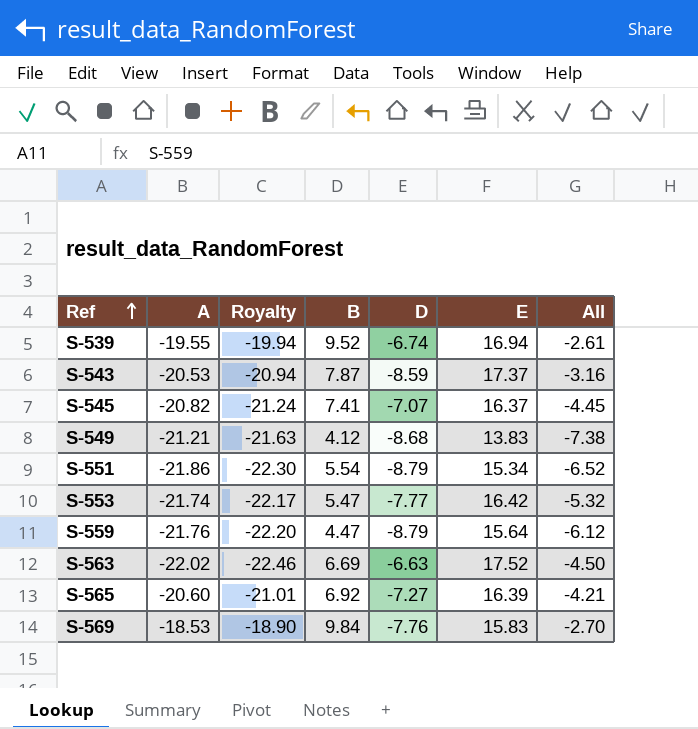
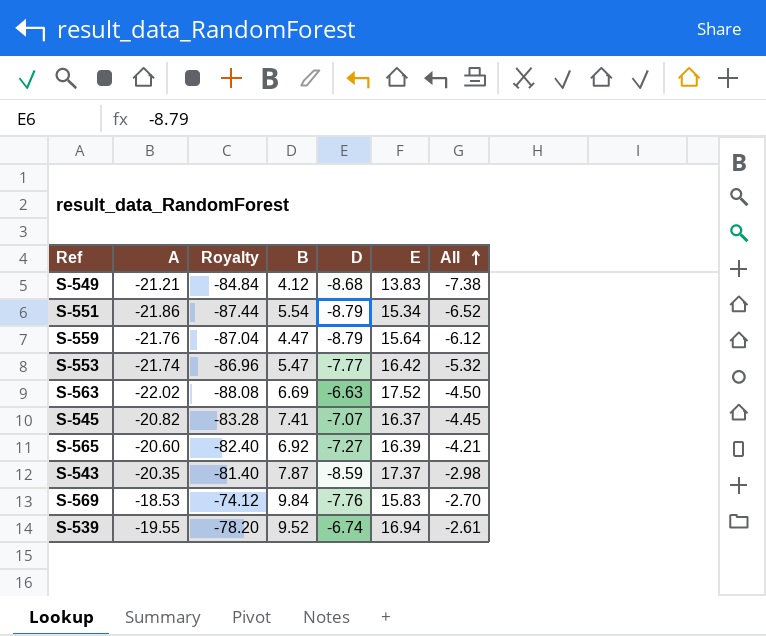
row order: Ref ascending -> All ascending
column Royalty | formula: [A] * 1.02 -> [A] * 4
S-543 | A: -20.53 -> -20.35
S-543 | All: -3.16 -> -2.98

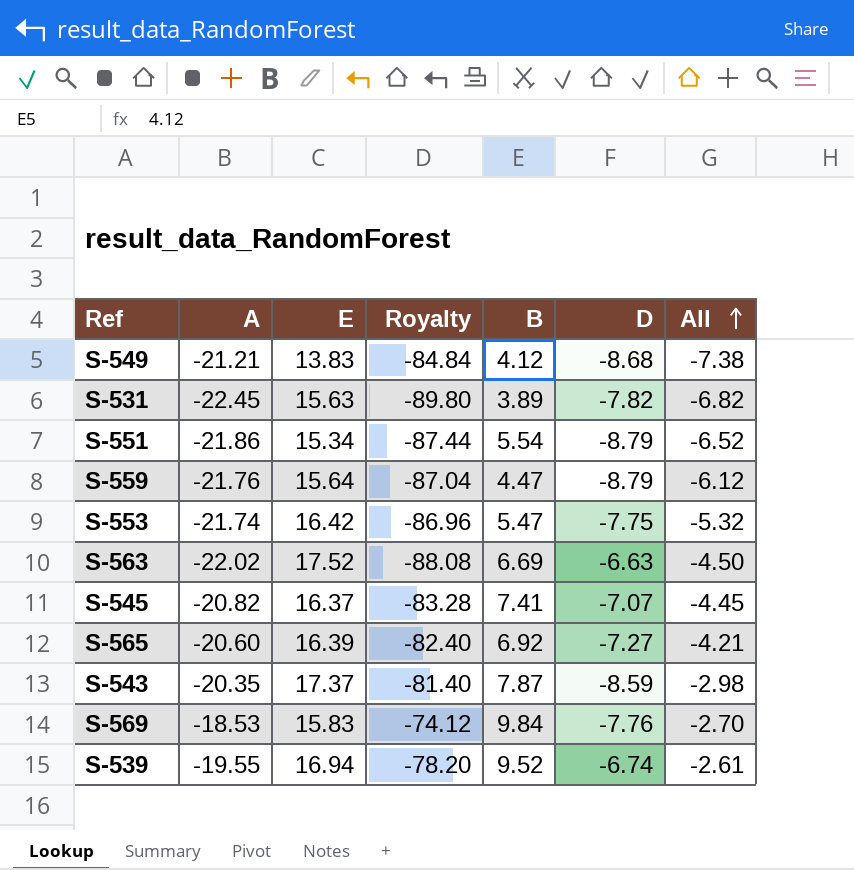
column E | position: 6 -> 3
row S-531: none -> -22.45 | 15.63 | -89.80 | 3.89 | -7.82 | -6.82
S-553 | D: -7.77 -> -7.75

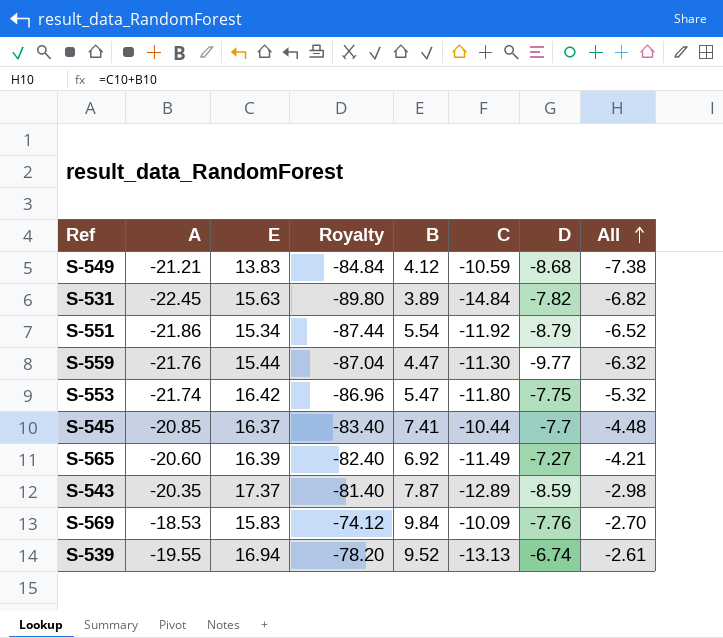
column C | position: none -> 6
row S-563: -22.02 | 17.52 | -88.08 | 6.69 | -6.63 | -4.50 -> none
S-559 | E: 15.64 -> 15.44
S-559 | D: -8.79 -> -9.77
S-559 | All: -6.12 -> -6.32
S-545 | A: -20.82 -> -20.85
S-545 | Royalty: -83.28 -> -83.40
S-545 | D: -7.07 -> -7.7
S-545 | All: -4.45 -> -4.48

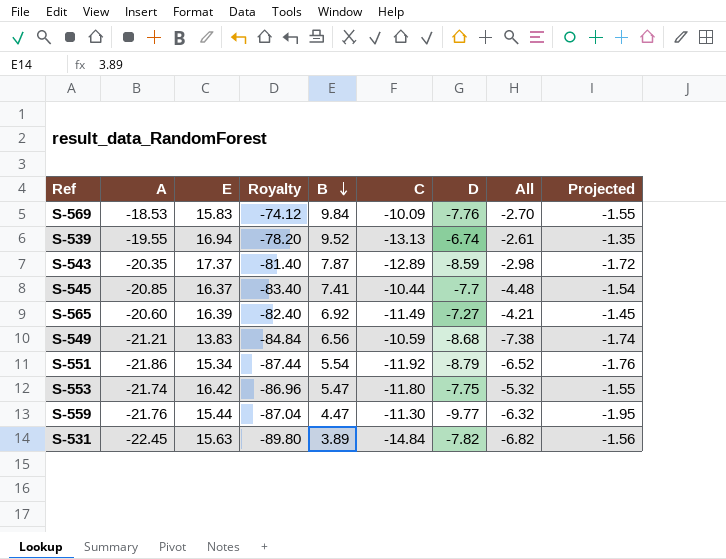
row order: All ascending -> B descending
column Projected | formula: none -> [D] * 0.2
S-549 | B: 4.12 -> 6.56

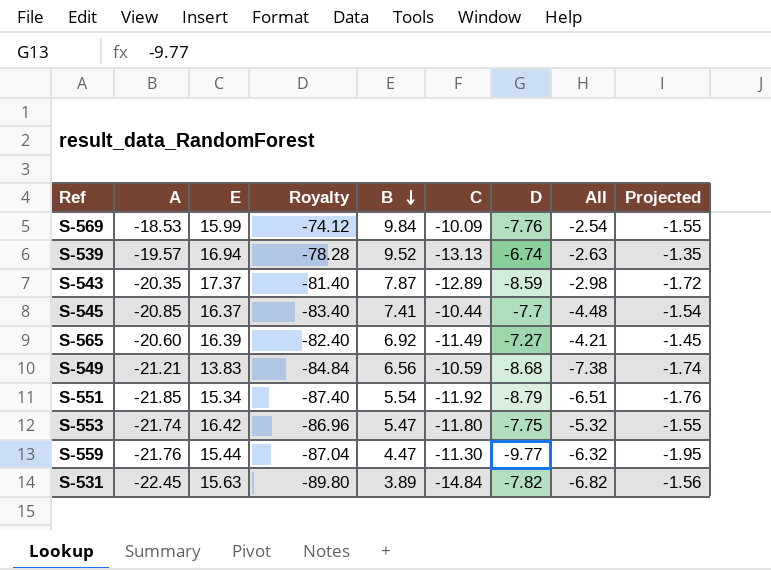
S-569 | E: 15.83 -> 15.99
S-569 | All: -2.70 -> -2.54
S-539 | A: -19.55 -> -19.57
S-539 | Royalty: -78.20 -> -78.28
S-539 | All: -2.61 -> -2.63
S-551 | A: -21.86 -> -21.85
S-551 | Royalty: -87.44 -> -87.40
S-551 | All: -6.52 -> -6.51

